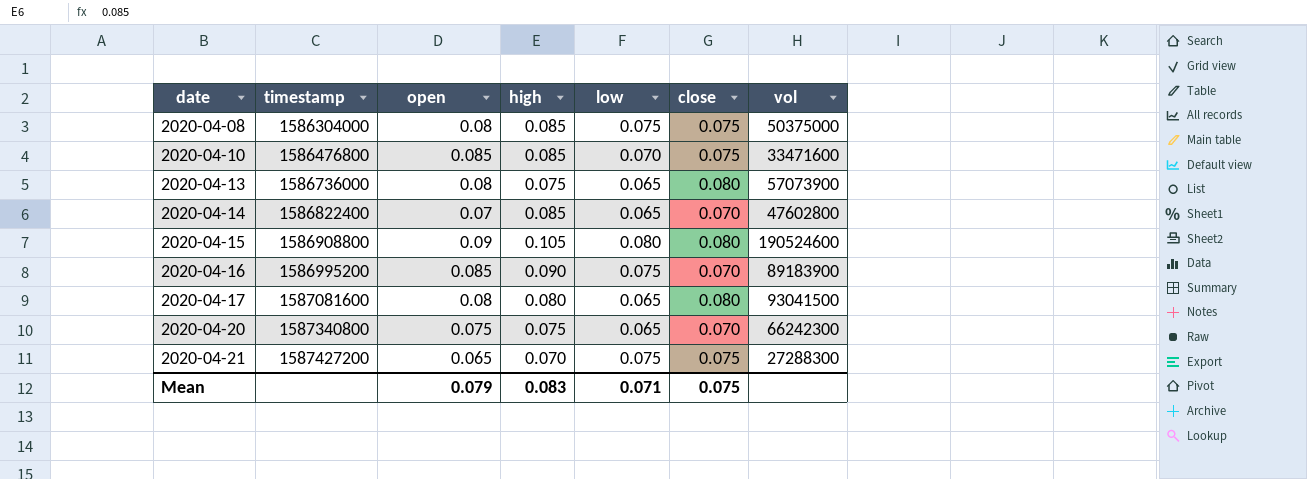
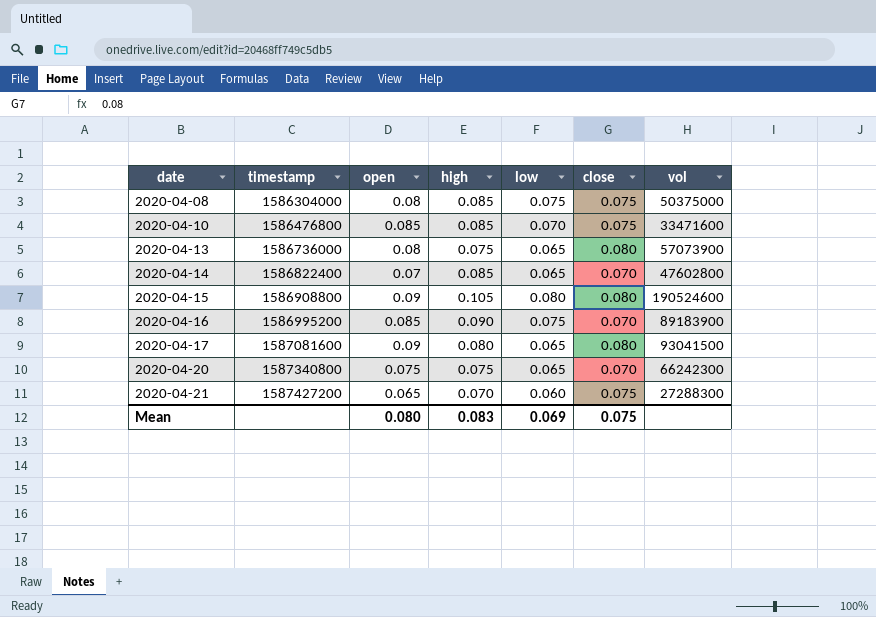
2020-04-17 | open: 0.08 -> 0.09
2020-04-21 | low: 0.075 -> 0.060
Mean | open: 0.079 -> 0.080
Mean | low: 0.071 -> 0.069

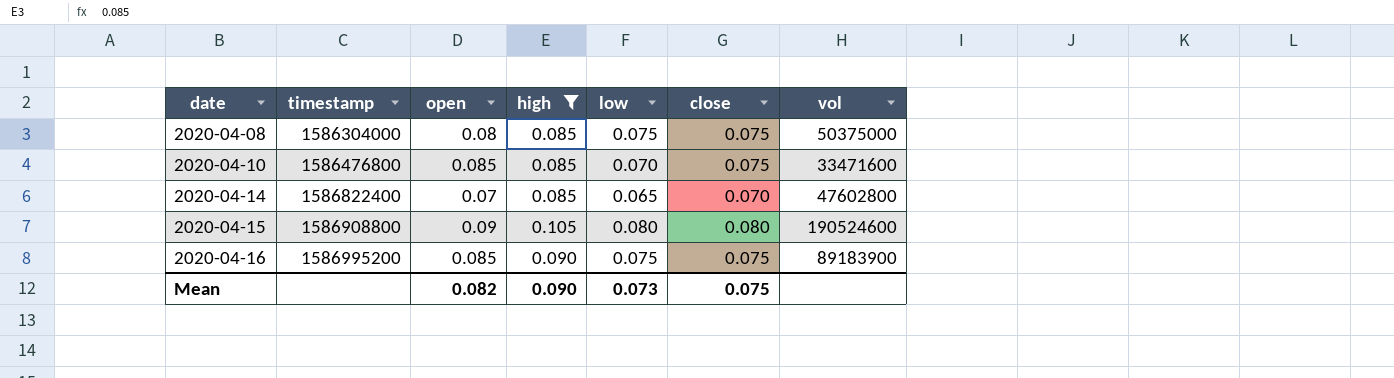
filter: none -> high >= 0.085
2020-04-16 | close: 0.070 -> 0.075
Mean | open: 0.080 -> 0.082
Mean | high: 0.083 -> 0.090
Mean | low: 0.069 -> 0.073

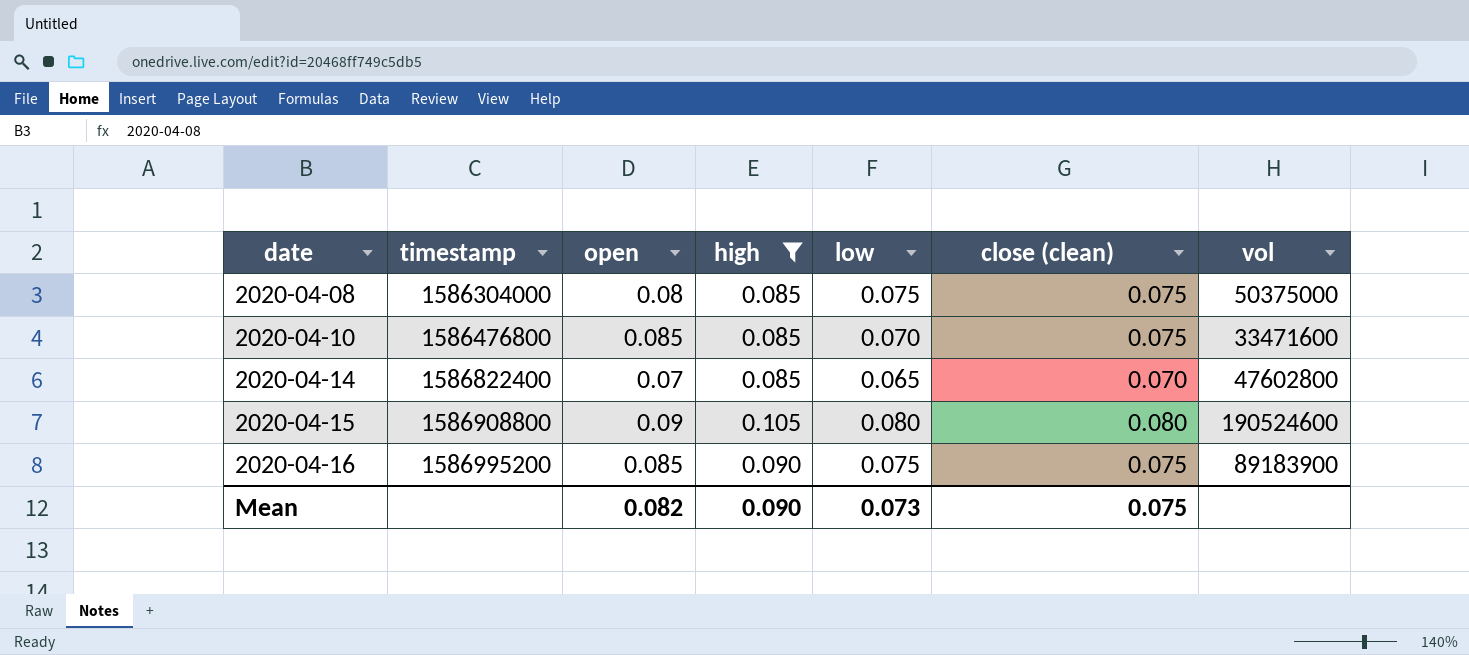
column name: close -> close (clean)

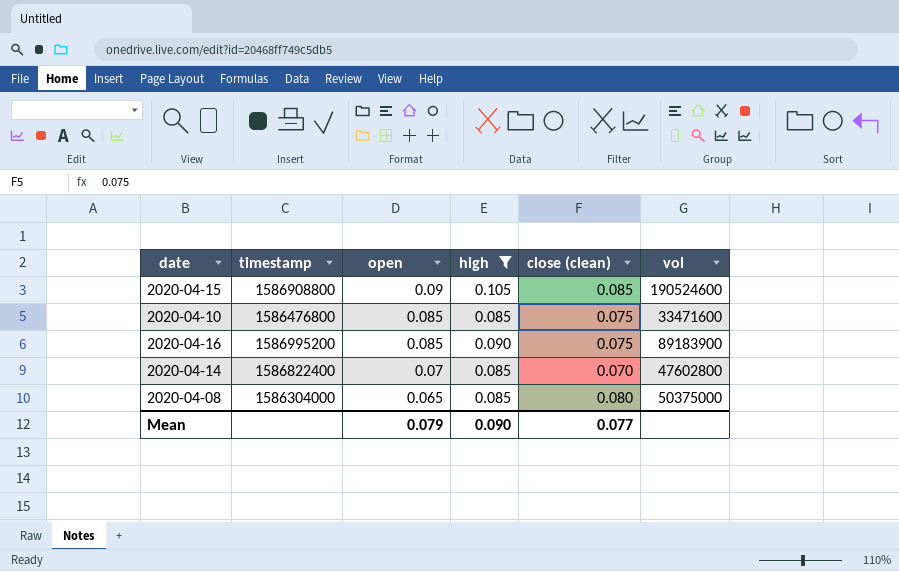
row order: date ascending -> open descending
column low | position: 5 -> none
2020-04-15 | close (clean): 0.080 -> 0.085
2020-04-08 | open: 0.08 -> 0.065
2020-04-08 | close (clean): 0.075 -> 0.080
Mean | open: 0.082 -> 0.079
Mean | close (clean): 0.075 -> 0.077

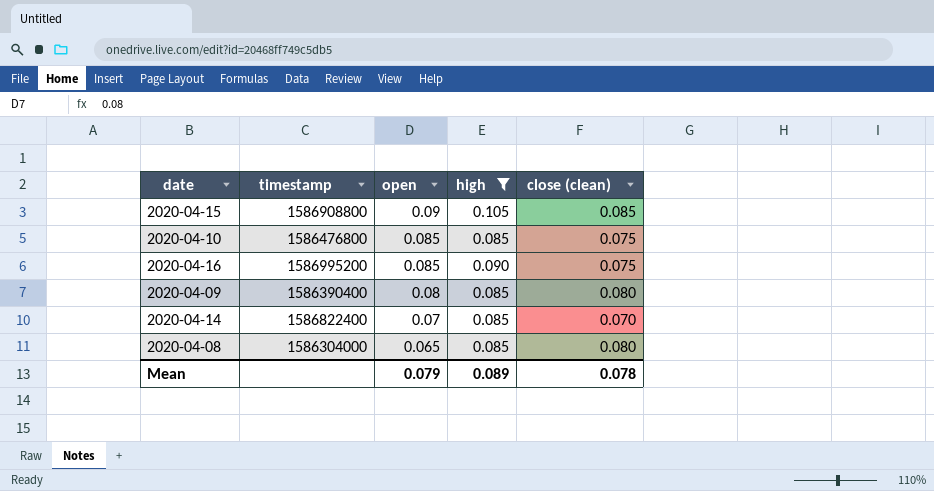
column vol | position: 6 -> none
row 2020-04-09: none -> 1586390400 | 0.08 | 0.085 | 0.080
Mean | high: 0.090 -> 0.089
Mean | close (clean): 0.077 -> 0.078

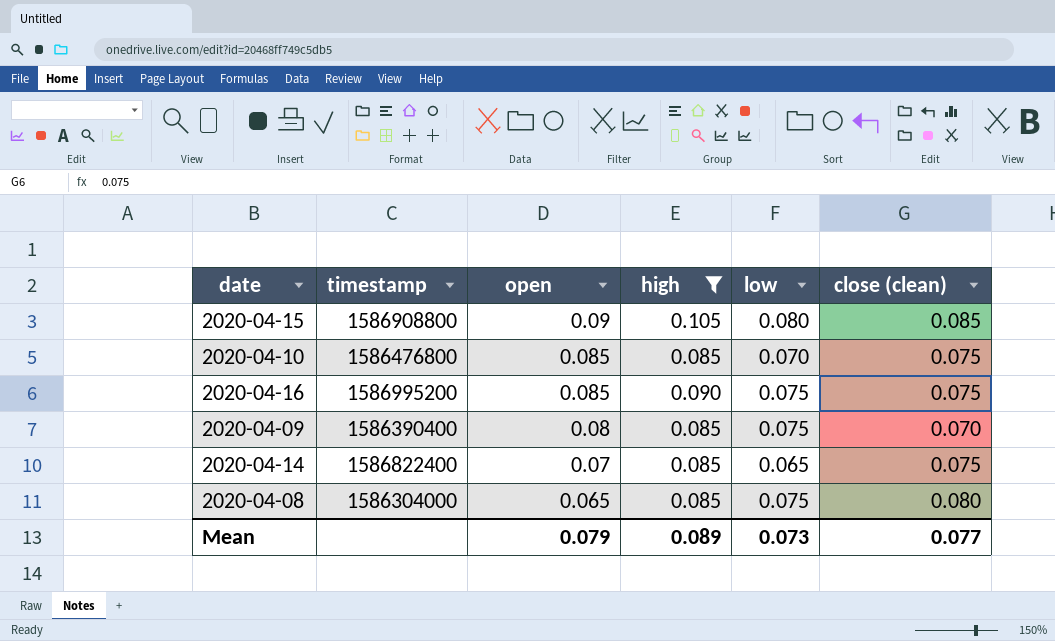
column low | position: none -> 5
2020-04-09 | close (clean): 0.080 -> 0.070
2020-04-14 | close (clean): 0.070 -> 0.075
Mean | close (clean): 0.078 -> 0.077

